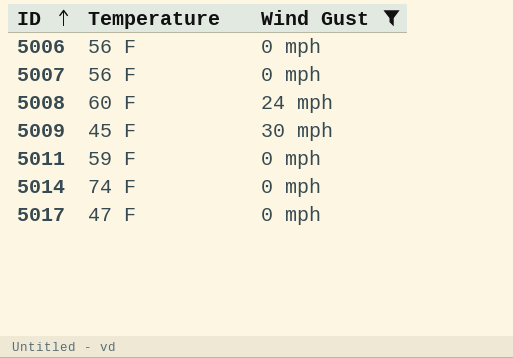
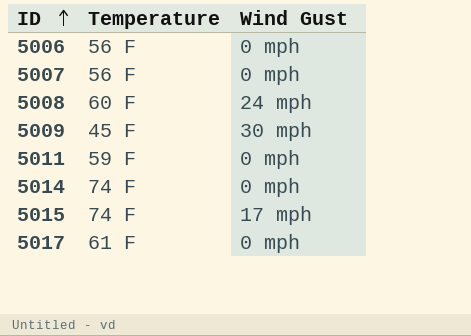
filter: Wind Gust != 17 mph -> none
5017 | Temperature: 47 F -> 61 F

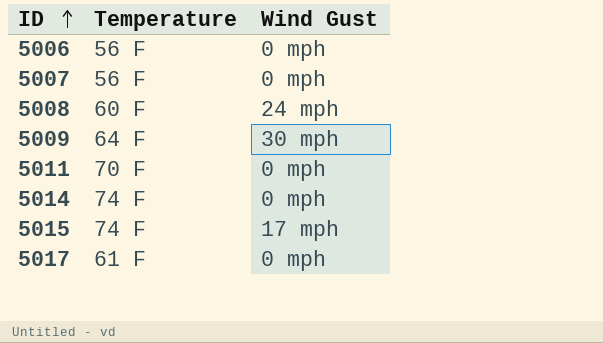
5009 | Temperature: 45 F -> 64 F
5011 | Temperature: 59 F -> 70 F

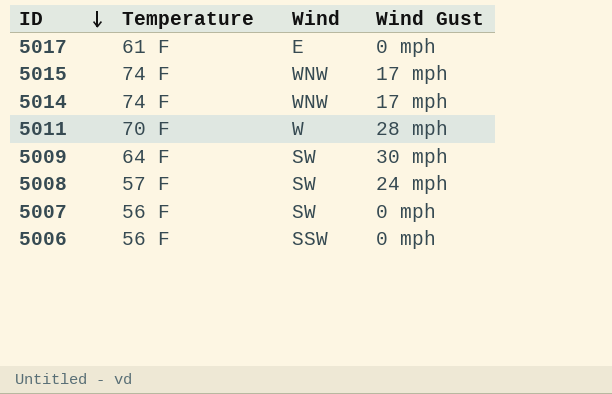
row order: ID ascending -> ID descending
column Wind | position: none -> 3
5014 | Wind Gust: 0 mph -> 17 mph
5011 | Wind Gust: 0 mph -> 28 mph
5008 | Temperature: 60 F -> 57 F

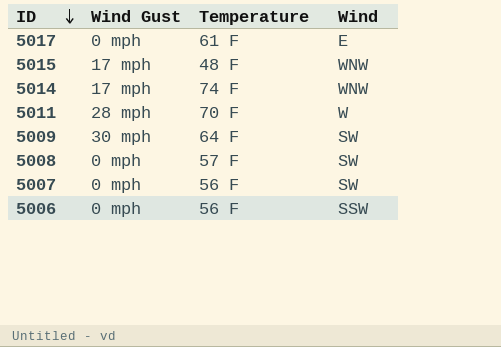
column Wind Gust | position: 4 -> 2
5015 | Temperature: 74 F -> 48 F
5008 | Wind Gust: 24 mph -> 0 mph

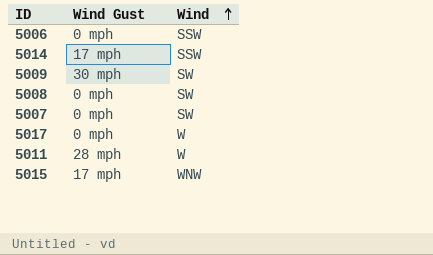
row order: ID descending -> Wind ascending
column Temperature | position: 3 -> none
5014 | Wind: WNW -> SSW
5017 | Wind: E -> W

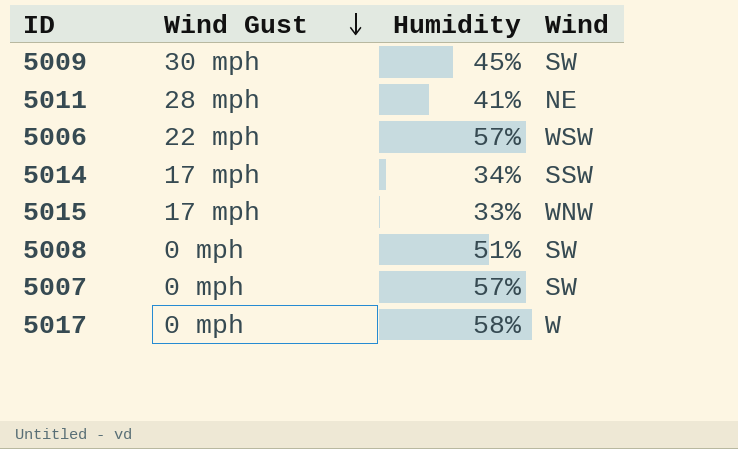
row order: Wind ascending -> Wind Gust descending
column Humidity | position: none -> 3
5011 | Wind: W -> NE
5006 | Wind Gust: 0 mph -> 22 mph
5006 | Wind: SSW -> WSW

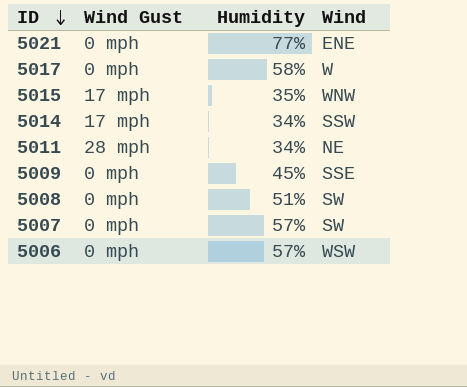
row order: Wind Gust descending -> ID descending
row 5021: none -> 0 mph | 77% | ENE
5015 | Humidity: 33% -> 35%
5011 | Humidity: 41% -> 34%
5009 | Wind Gust: 30 mph -> 0 mph
5009 | Wind: SW -> SSE
5006 | Wind Gust: 22 mph -> 0 mph

